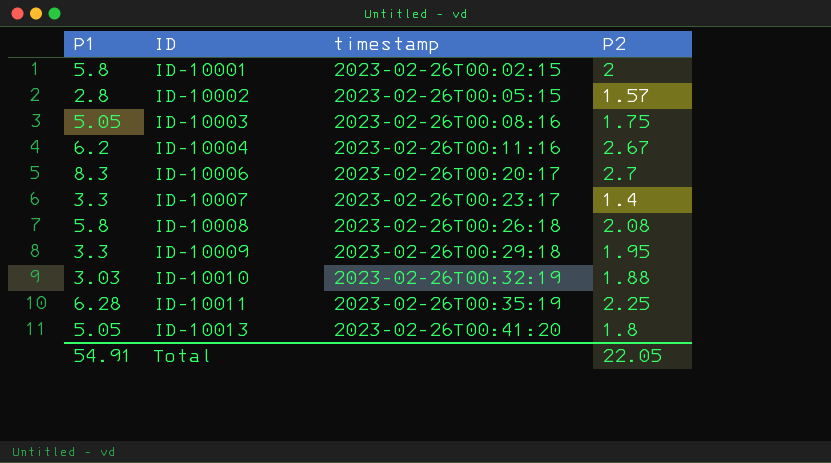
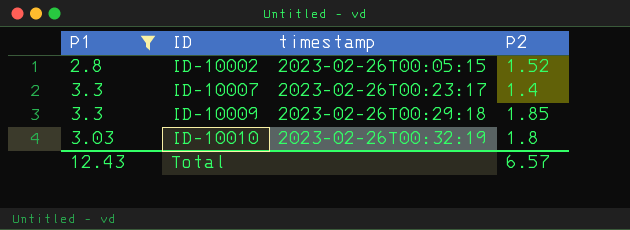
filter: none -> P1 <= 3.3
ID-10002 | P2: 1.57 -> 1.52
ID-10009 | P2: 1.95 -> 1.85
ID-10010 | P2: 1.88 -> 1.8
Total | P1: 54.91 -> 12.43
Total | P2: 22.05 -> 6.57

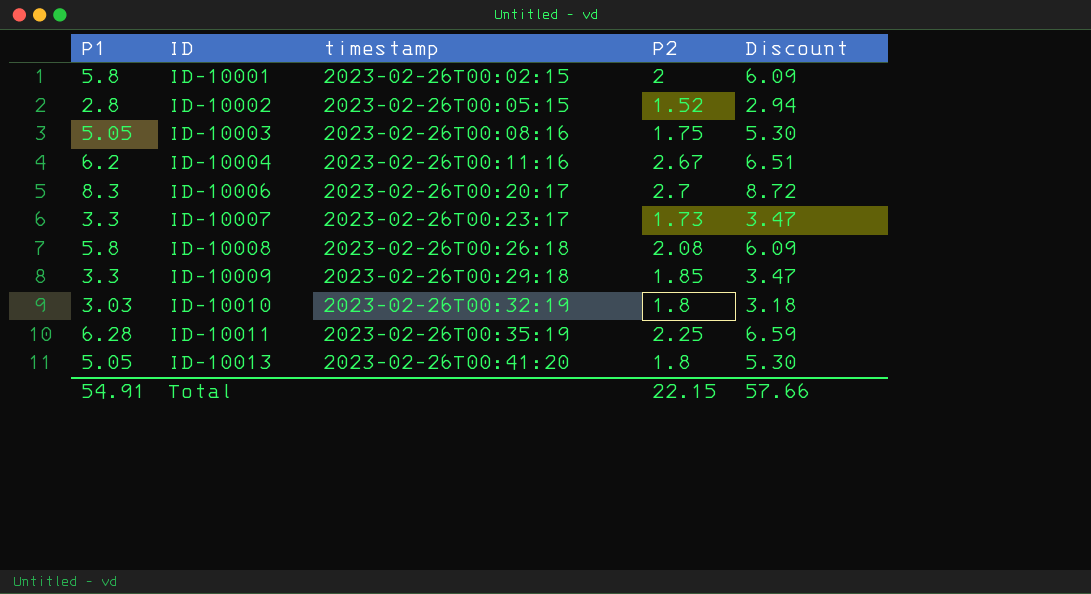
filter: P1 <= 3.3 -> none
column Discount | formula: none -> [P1] * 1.05
ID-10007 | P2: 1.4 -> 1.73
Total | P1: 12.43 -> 54.91
Total | P2: 6.57 -> 22.15

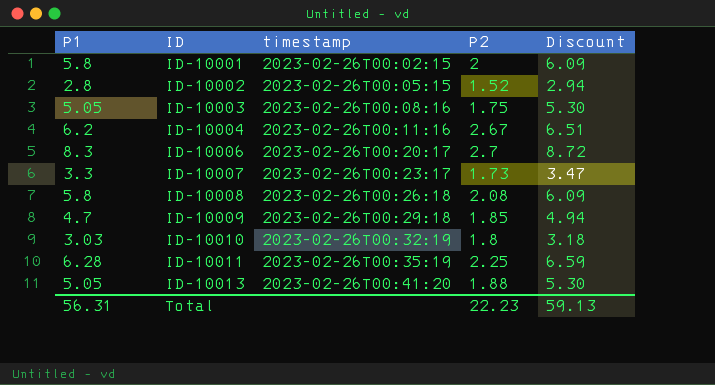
ID-10009 | P1: 3.3 -> 4.7
ID-10009 | Discount: 3.47 -> 4.94
ID-10013 | P2: 1.8 -> 1.88
Total | P1: 54.91 -> 56.31
Total | P2: 22.15 -> 22.23
Total | Discount: 57.66 -> 59.13

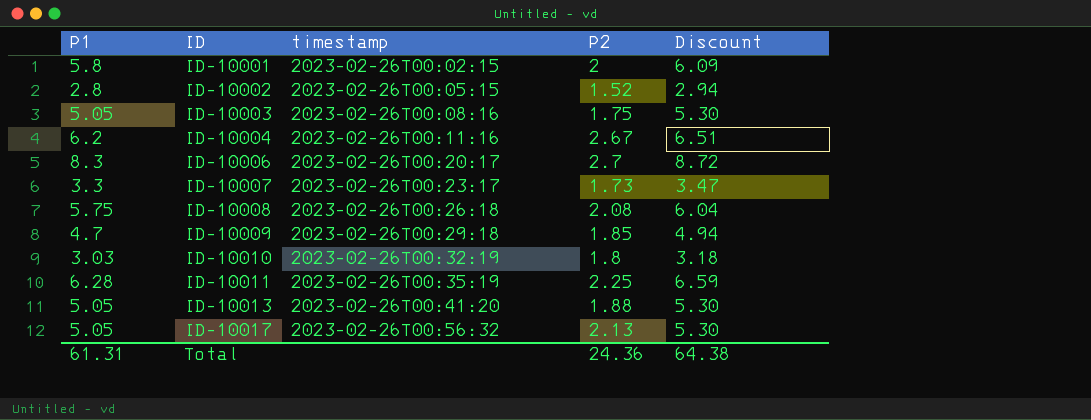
ID-10008 | P1: 5.8 -> 5.75
ID-10008 | Discount: 6.09 -> 6.04
row ID-10017: none -> 5.05 | 2023-02-26T00:56:32 | 2.13 | 5.30
Total | P1: 56.31 -> 61.31
Total | P2: 22.23 -> 24.36
Total | Discount: 59.13 -> 64.38

